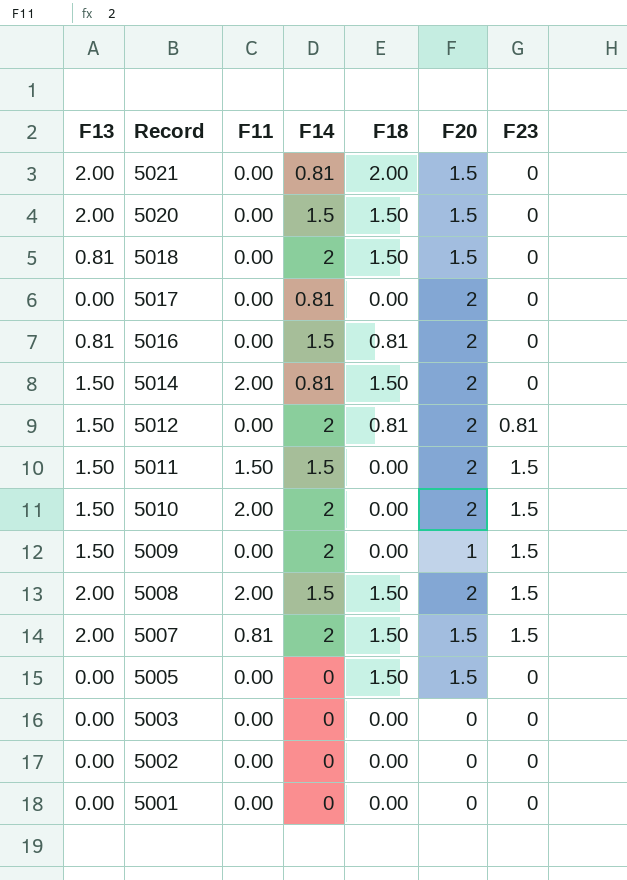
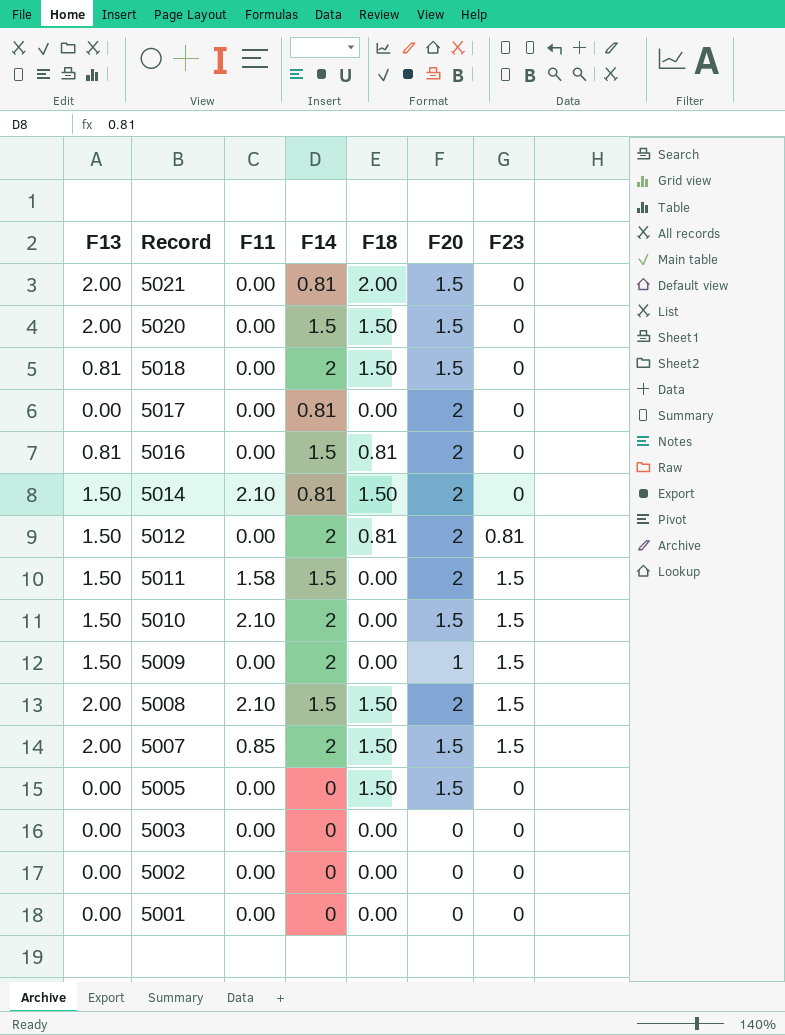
5014 | F11: 2.00 -> 2.10
5011 | F11: 1.50 -> 1.58
5010 | F11: 2.00 -> 2.10
5010 | F20: 2 -> 1.5
5008 | F11: 2.00 -> 2.10
5007 | F11: 0.81 -> 0.85

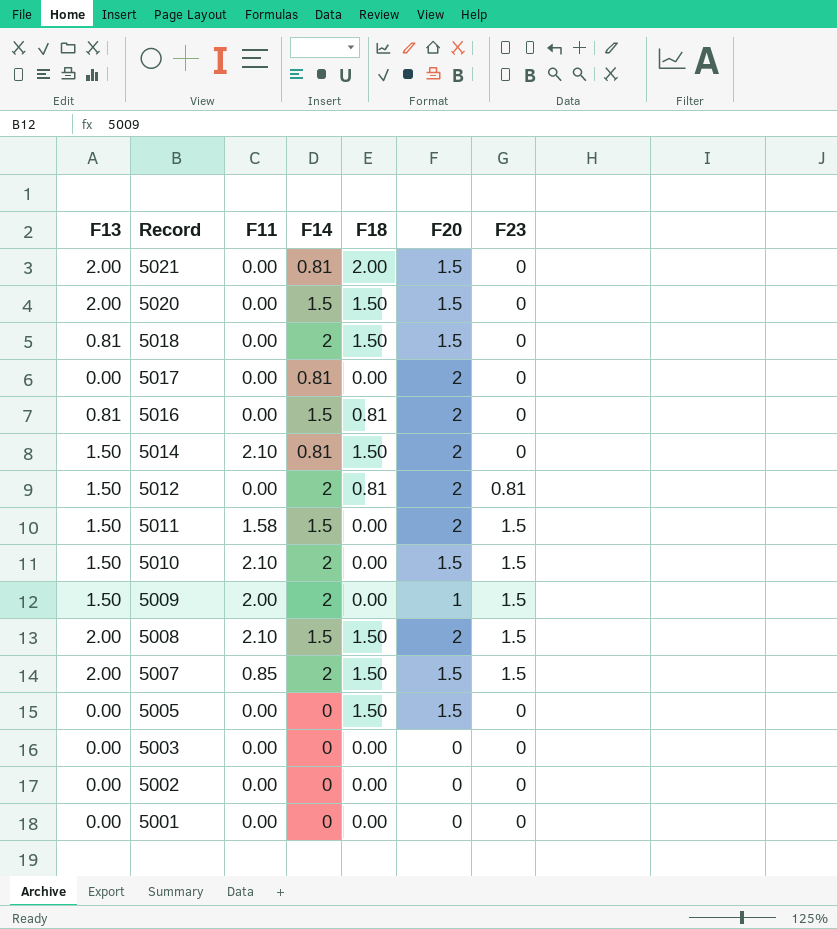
5009 | F11: 0.00 -> 2.00

